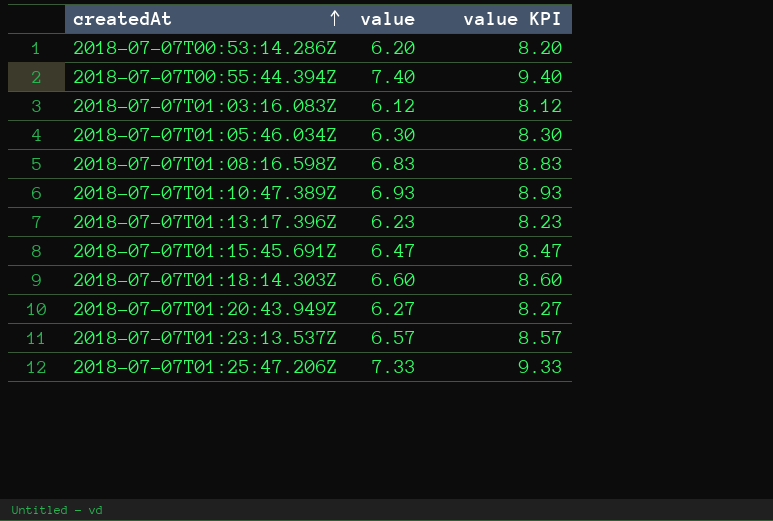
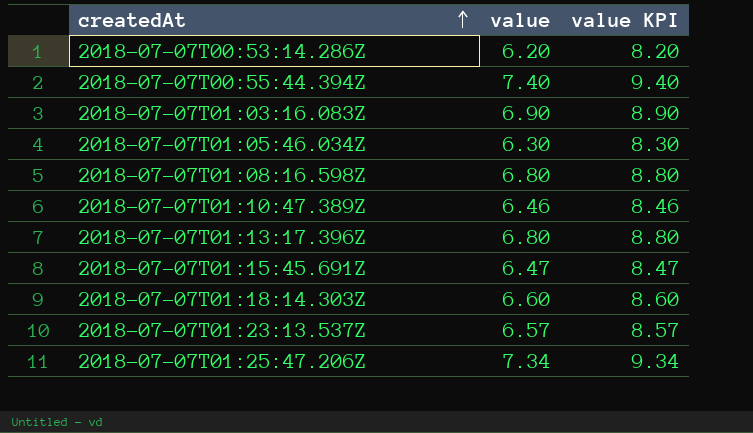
row 2018-07-07T01:20:43.949Z: 6.27 | 8.27 -> none
2018-07-07T01:03:16.083Z | value: 6.12 -> 6.90
2018-07-07T01:03:16.083Z | value KPI: 8.12 -> 8.90
2018-07-07T01:08:16.598Z | value: 6.83 -> 6.80
2018-07-07T01:08:16.598Z | value KPI: 8.83 -> 8.80
2018-07-07T01:10:47.389Z | value: 6.93 -> 6.46
2018-07-07T01:10:47.389Z | value KPI: 8.93 -> 8.46
2018-07-07T01:13:17.396Z | value: 6.23 -> 6.80
2018-07-07T01:13:17.396Z | value KPI: 8.23 -> 8.80
2018-07-07T01:25:47.206Z | value: 7.33 -> 7.34
2018-07-07T01:25:47.206Z | value KPI: 9.33 -> 9.34

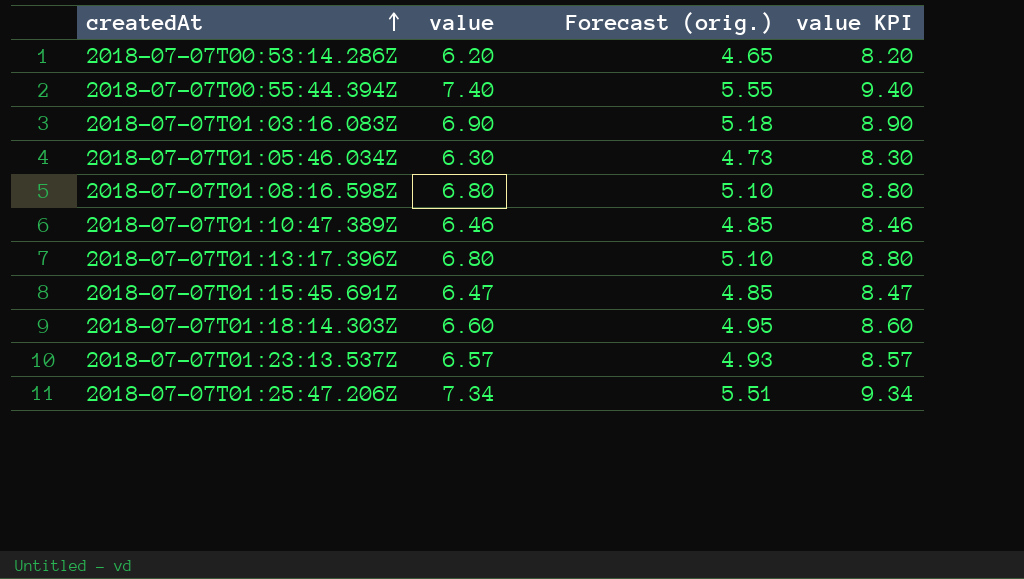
column Forecast (orig.) | formula: none -> [value] * 0.75

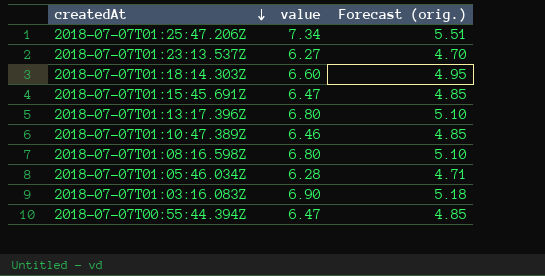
row order: createdAt ascending -> createdAt descending
column value KPI | formula: [value] + 2 -> none
row 2018-07-07T00:53:14.286Z: 6.20 | 4.65 | 8.20 -> none
2018-07-07T01:23:13.537Z | value: 6.57 -> 6.27
2018-07-07T01:23:13.537Z | Forecast (orig.): 4.93 -> 4.70
2018-07-07T01:05:46.034Z | value: 6.30 -> 6.28
2018-07-07T01:05:46.034Z | Forecast (orig.): 4.73 -> 4.71
2018-07-07T00:55:44.394Z | value: 7.40 -> 6.47
2018-07-07T00:55:44.394Z | Forecast (orig.): 5.55 -> 4.85

